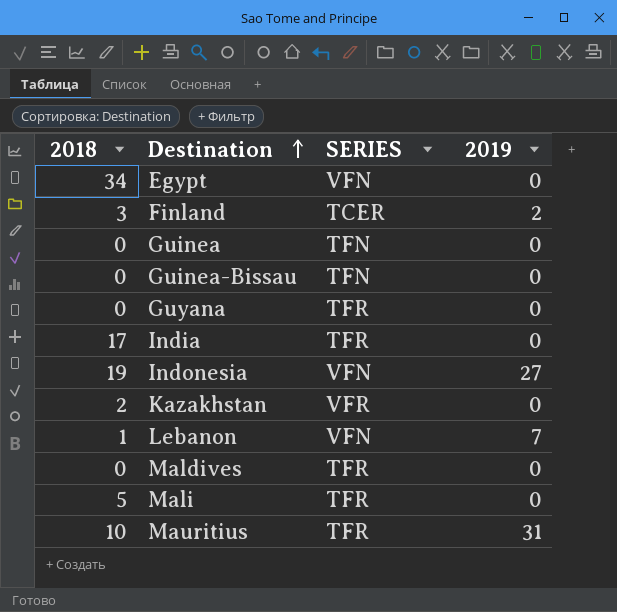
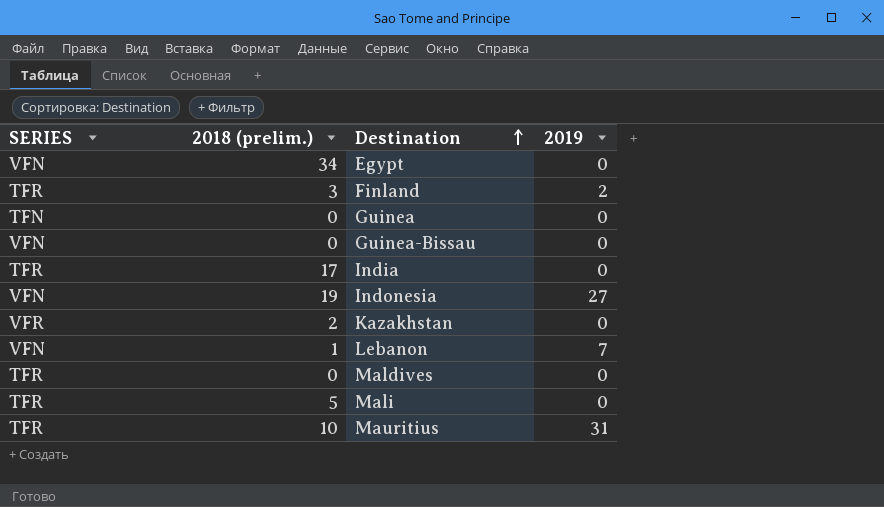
column SERIES | position: 3 -> 1
column name: 2018 -> 2018 (prelim.)
row Guyana: 0 | TFR | 0 -> none
Finland | SERIES: TCER -> TFR
Guinea-Bissau | SERIES: TFN -> VFN

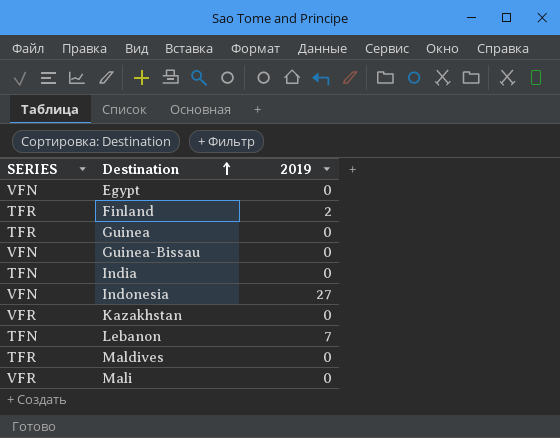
column 2018 (prelim.) | position: 2 -> none
row Mauritius: TFR | 10 | 31 -> none
Guinea | SERIES: TFN -> TFR
India | SERIES: TFR -> TFN
Lebanon | SERIES: VFN -> TFN
Mali | SERIES: TFR -> VFR

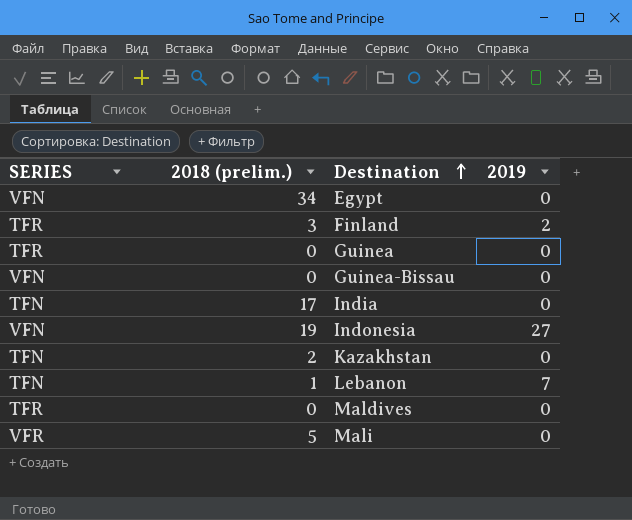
column 2018 (prelim.) | position: none -> 2
Kazakhstan | SERIES: VFR -> TFN

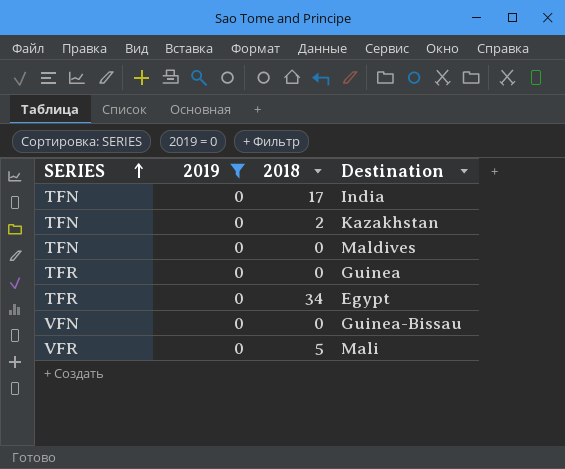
filter: none -> 2019 = 0
row order: Destination ascending -> SERIES ascending
column 2019 | position: 4 -> 2
column name: 2018 (prelim.) -> 2018
Maldives | SERIES: TFR -> TFN
Egypt | SERIES: VFN -> TFR

